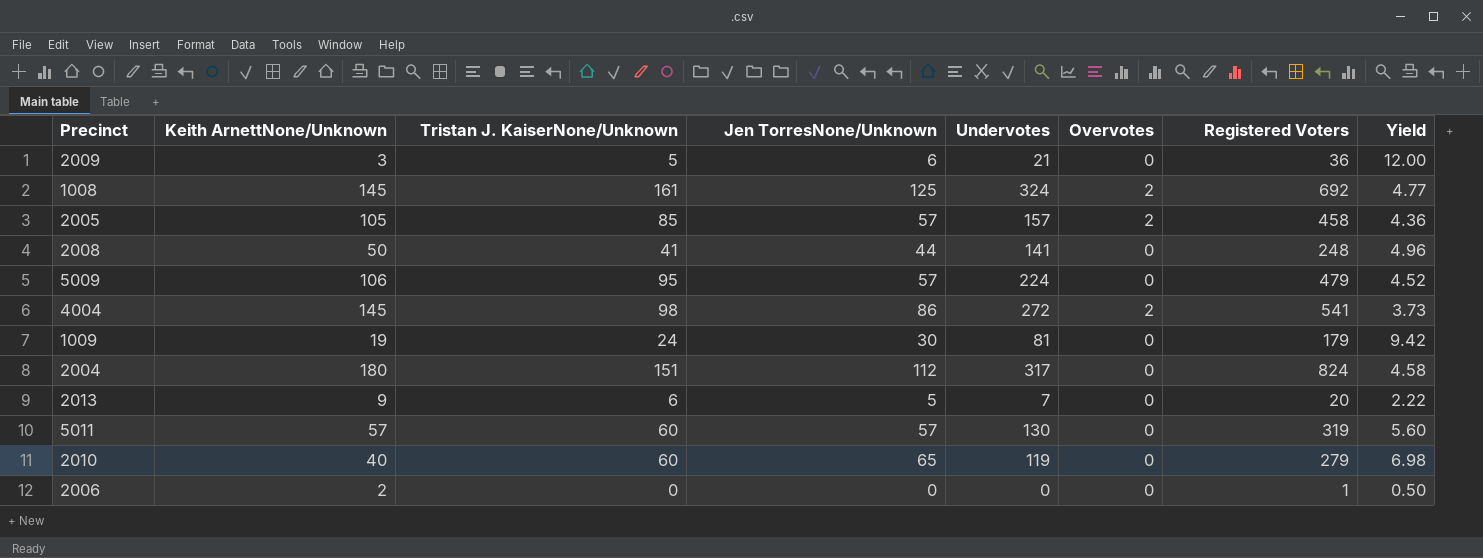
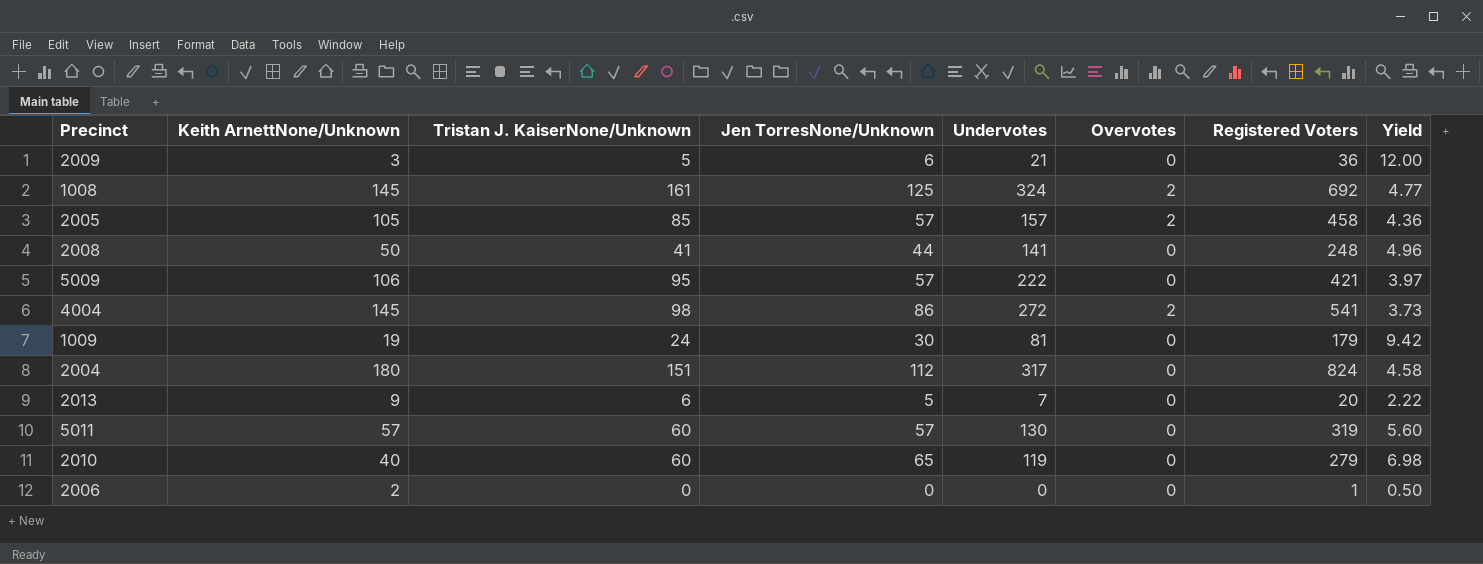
5009 | Undervotes: 224 -> 222
5009 | Registered Voters: 479 -> 421
5009 | Yield: 4.52 -> 3.97

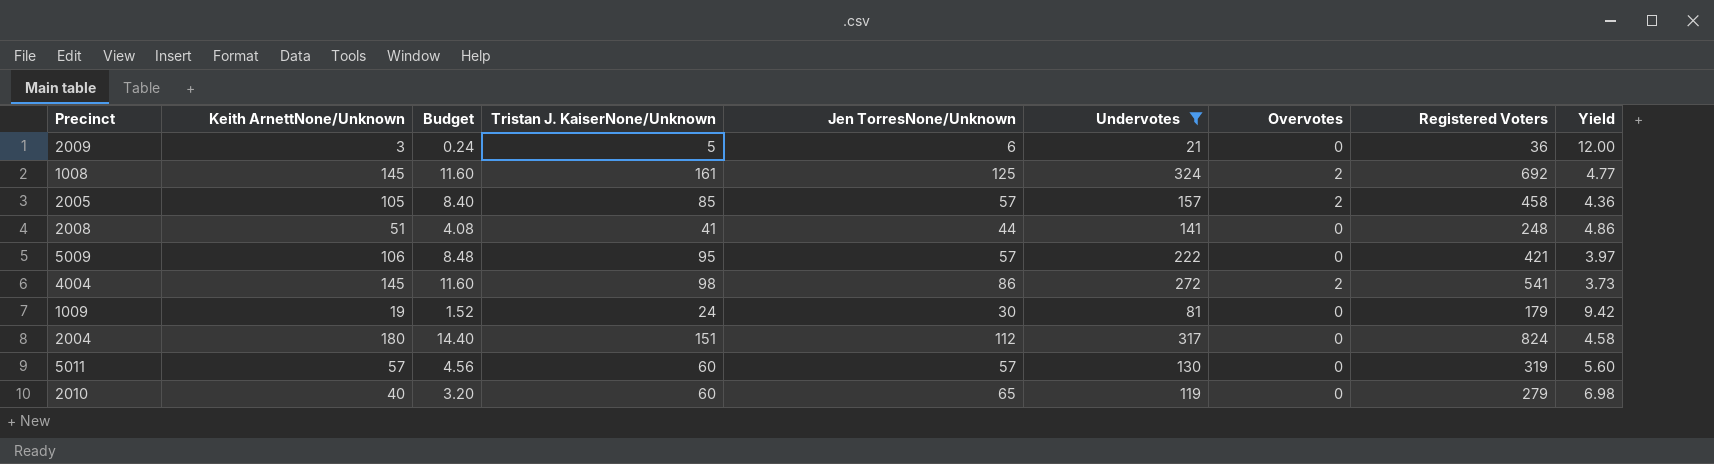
filter: none -> Undervotes >= 21
column Budget | formula: none -> [Keith ArnettNone/Unknown] * 0.08
2008 | Keith ArnettNone/Unknown: 50 -> 51
2008 | Yield: 4.96 -> 4.86

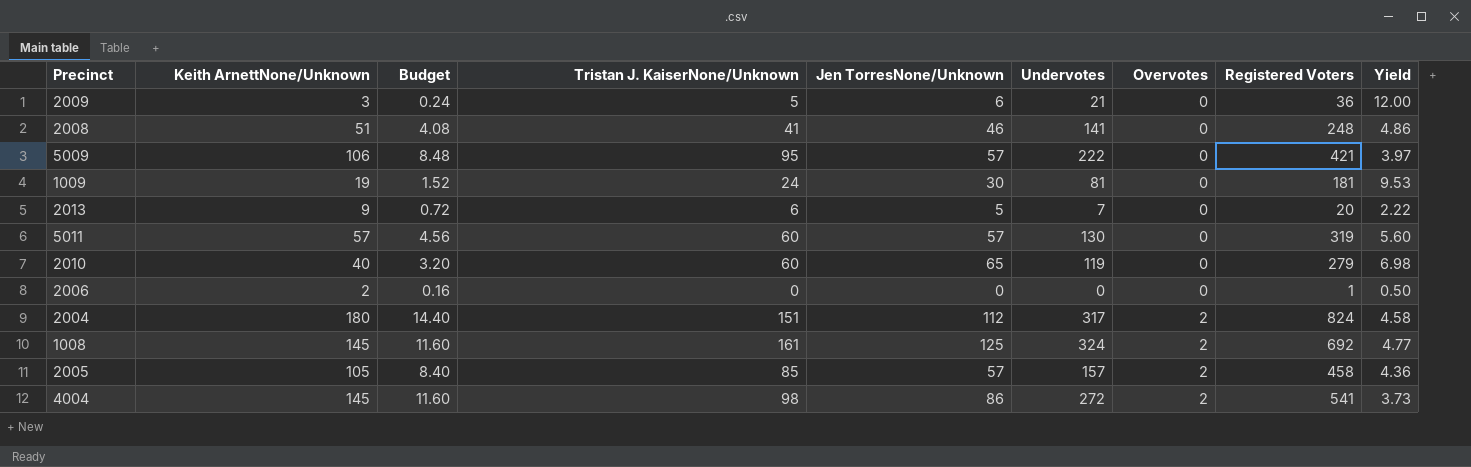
filter: Undervotes >= 21 -> none
row order: none -> Overvotes ascending
2008 | Jen TorresNone/Unknown: 44 -> 46
1009 | Registered Voters: 179 -> 181
1009 | Yield: 9.42 -> 9.53
2004 | Overvotes: 0 -> 2

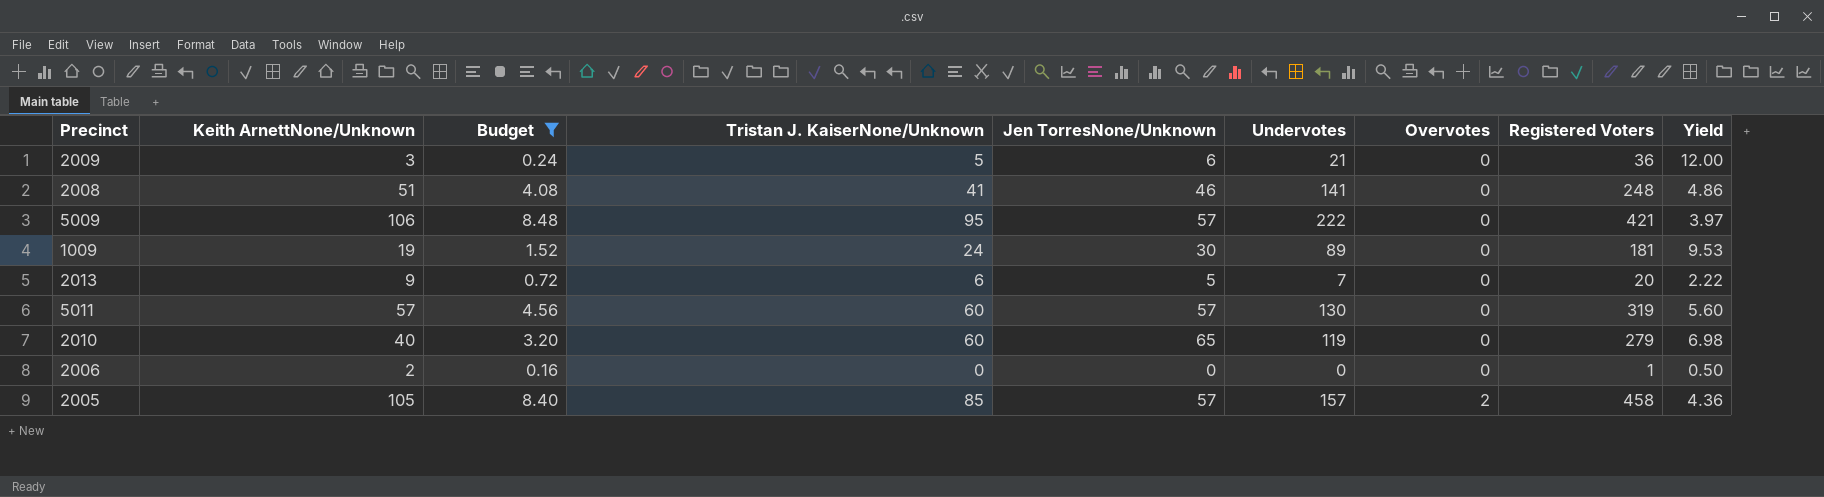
filter: none -> Budget <= 8.48
1009 | Undervotes: 81 -> 89

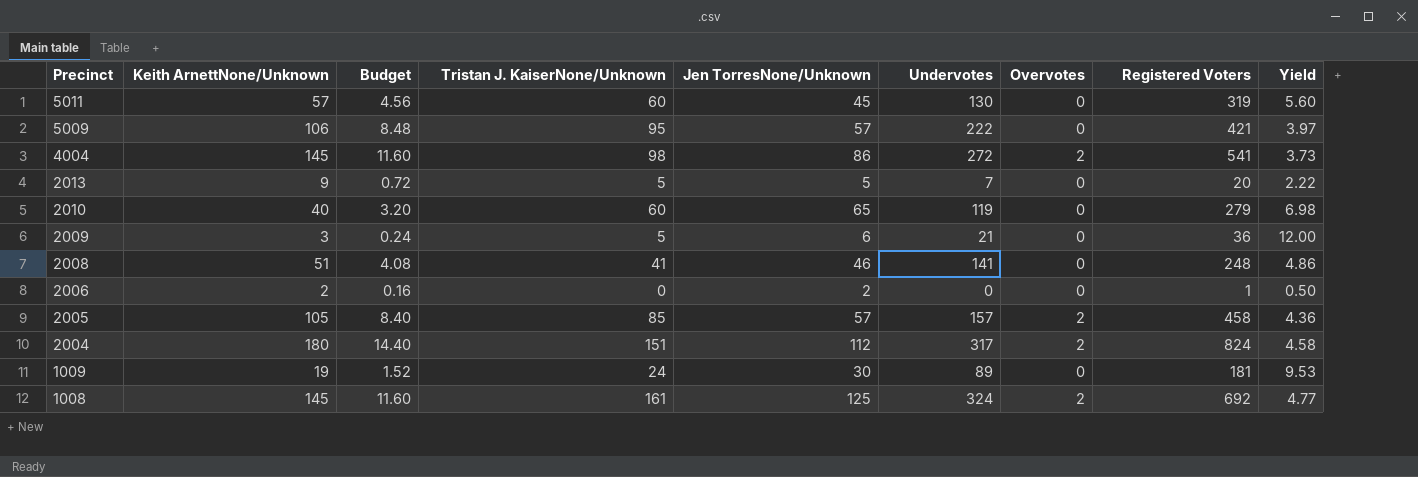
filter: Budget <= 8.48 -> none
row order: Overvotes ascending -> Precinct descending
5011 | Jen TorresNone/Unknown: 57 -> 45
2013 | Tristan J. KaiserNone/Unknown: 6 -> 5
2006 | Jen TorresNone/Unknown: 0 -> 2

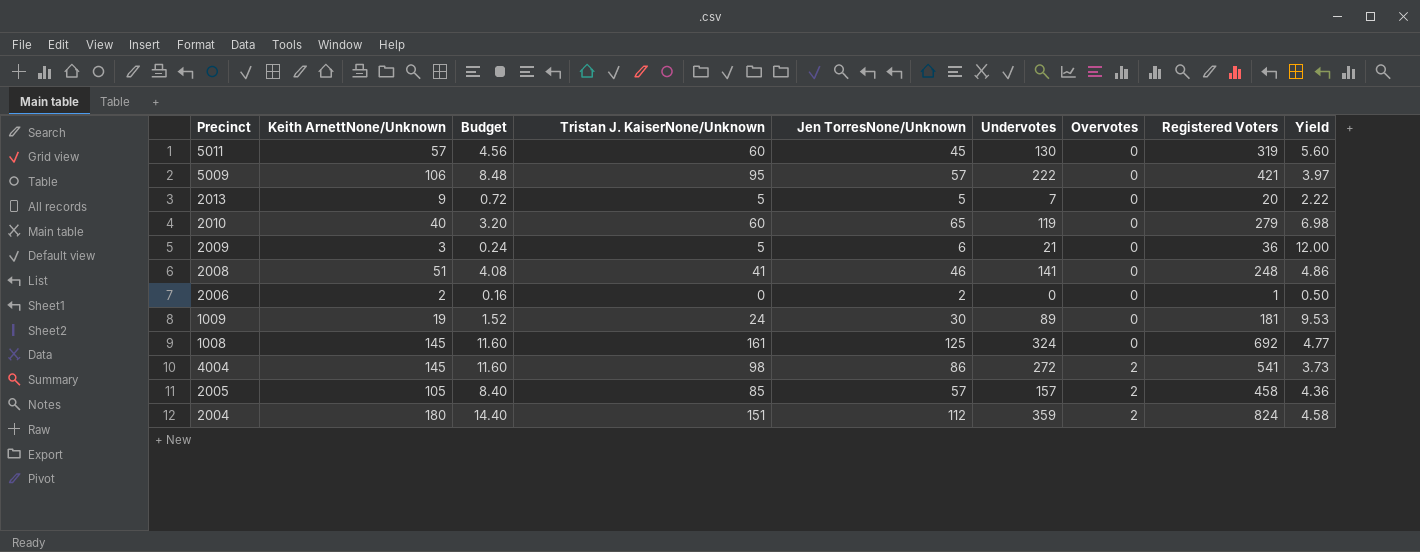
row order: Precinct descending -> Overvotes ascending
1008 | Overvotes: 2 -> 0
2004 | Undervotes: 317 -> 359

